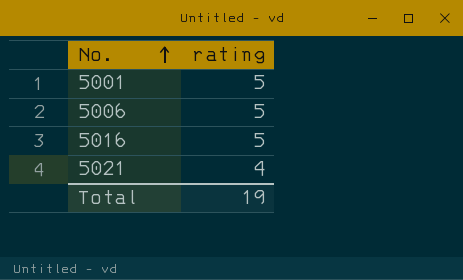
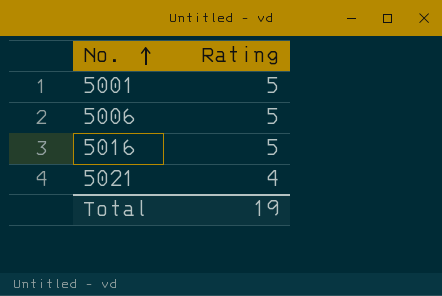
column name: rating -> Rating

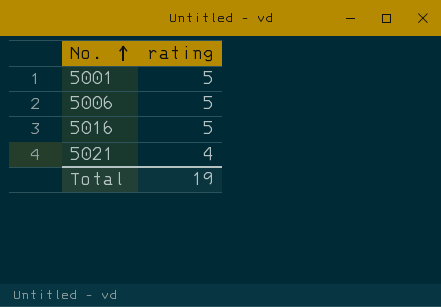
column name: Rating -> rating

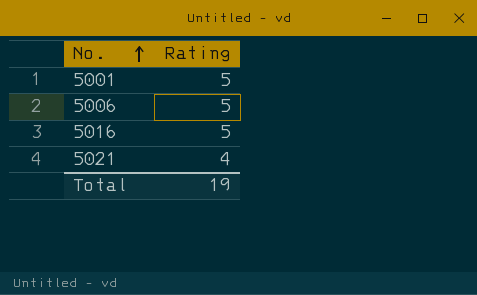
column name: rating -> Rating

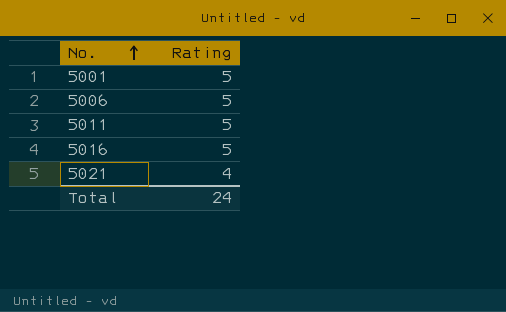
row 5011: none -> 5
Total | Rating: 19 -> 24

